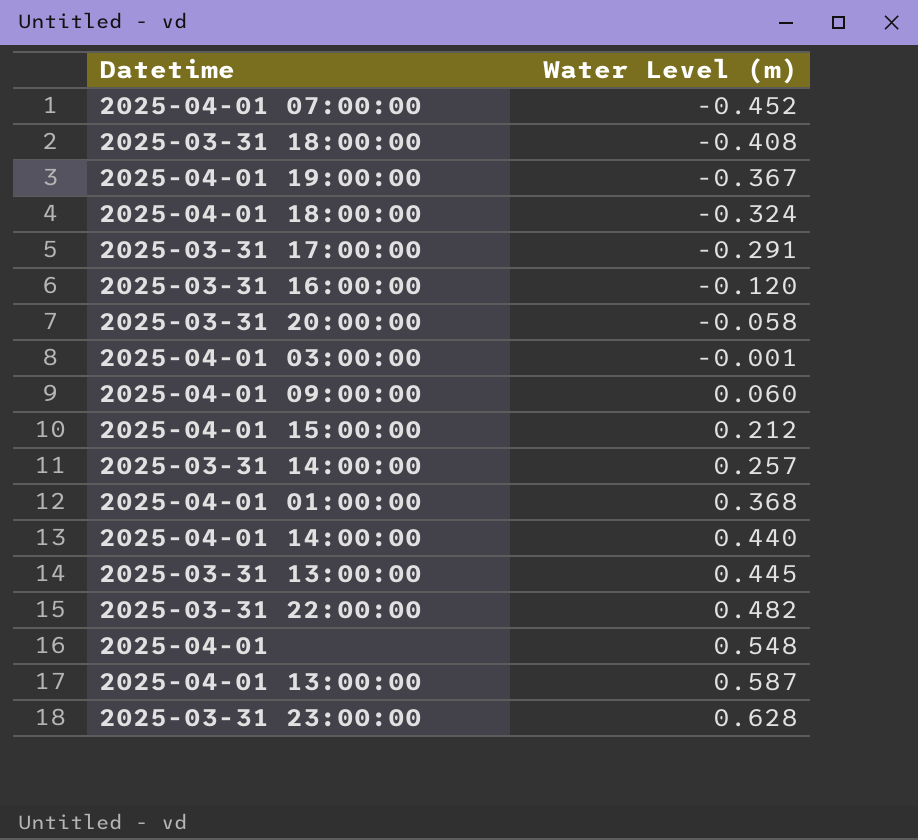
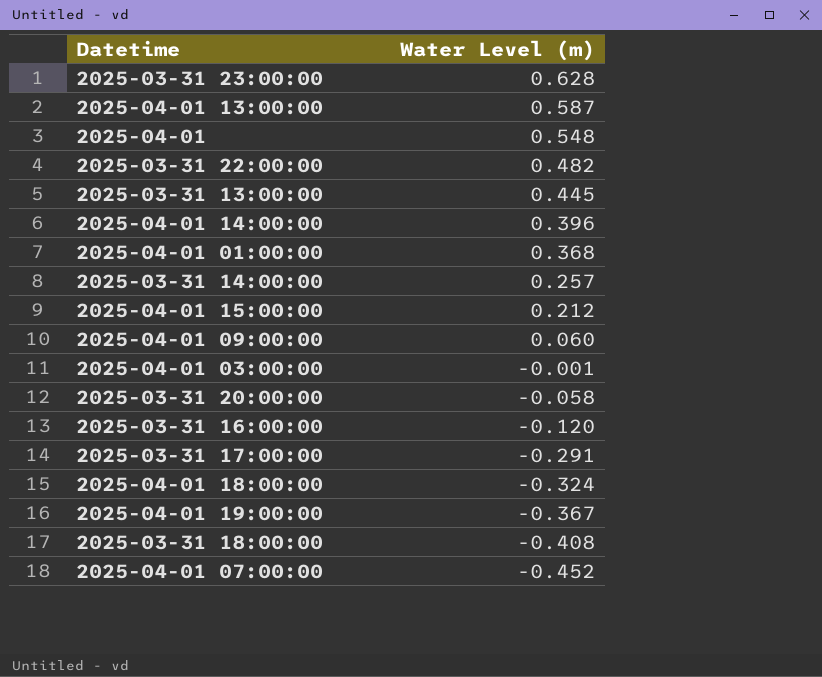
row order: Water Level (m) ascending -> Water Level (m) descending
2025-04-01 14:00:00 | Water Level (m): 0.440 -> 0.396

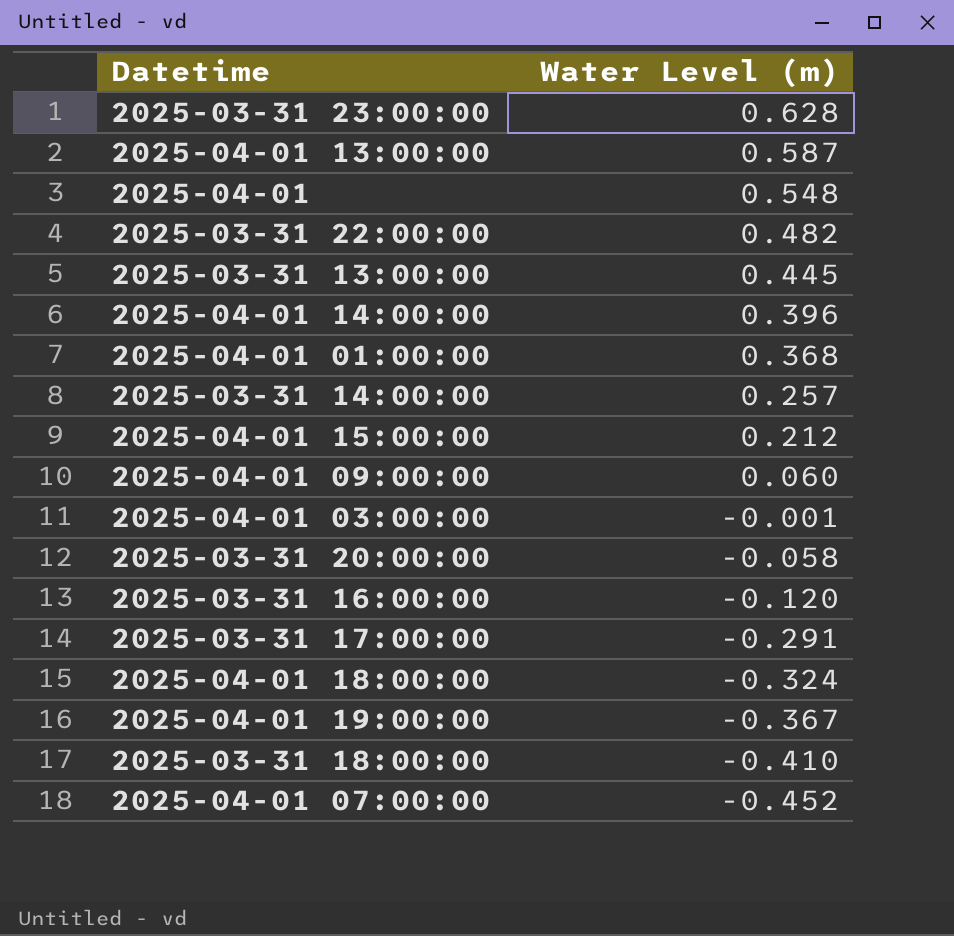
2025-03-31 18:00:00 | Water Level (m): -0.408 -> -0.410

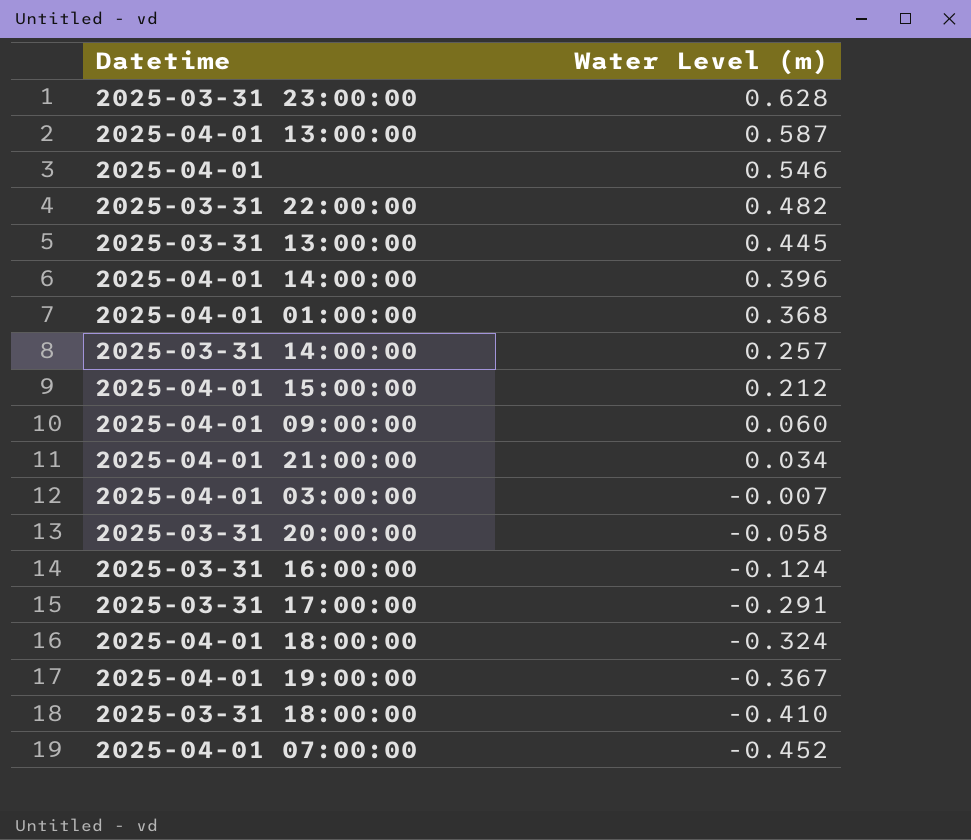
2025-04-01 | Water Level (m): 0.548 -> 0.546
row 2025-04-01 21:00:00: none -> 0.034
2025-04-01 03:00:00 | Water Level (m): -0.001 -> -0.007
2025-03-31 16:00:00 | Water Level (m): -0.120 -> -0.124

